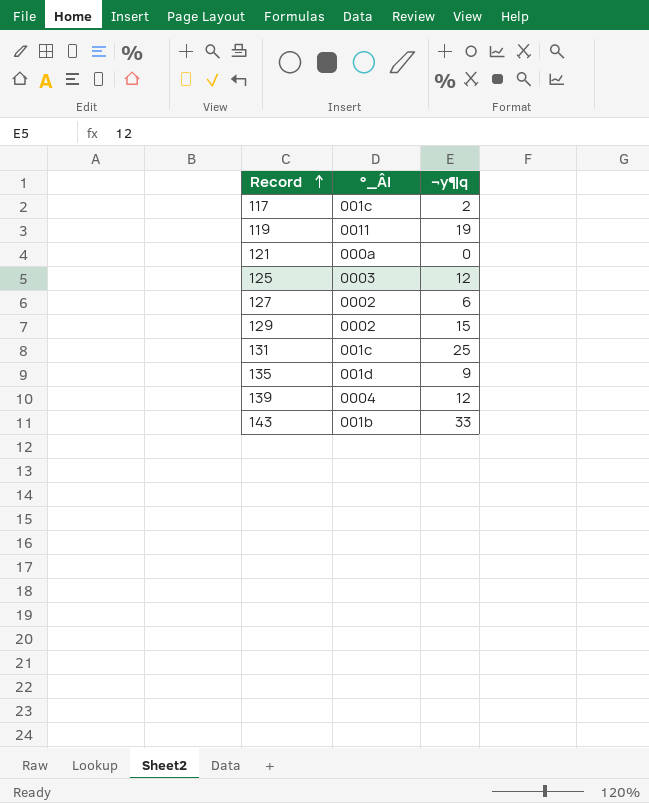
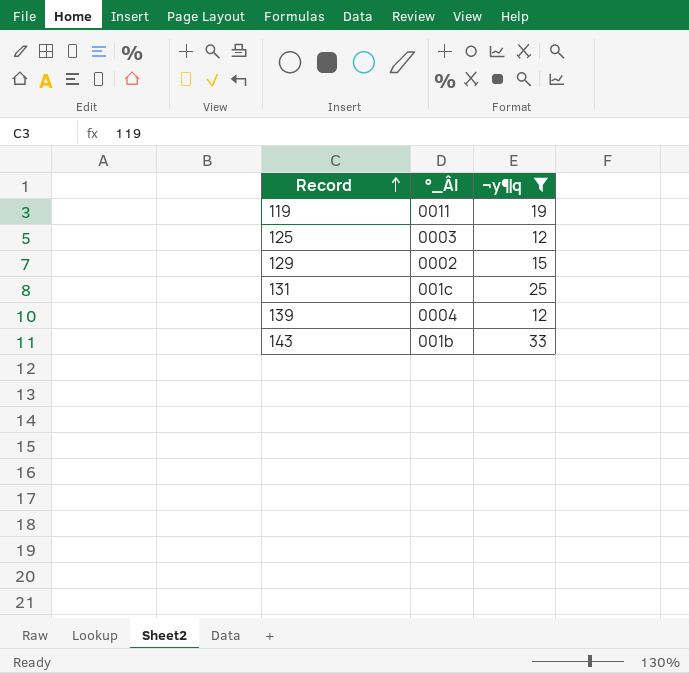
filter: none -> ¬y¶q >= 12

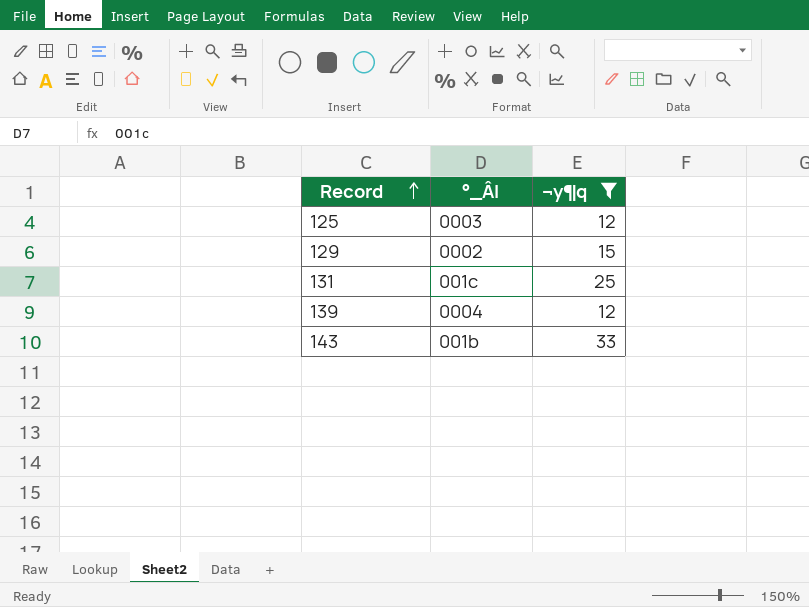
row 119: 0011 | 19 -> none

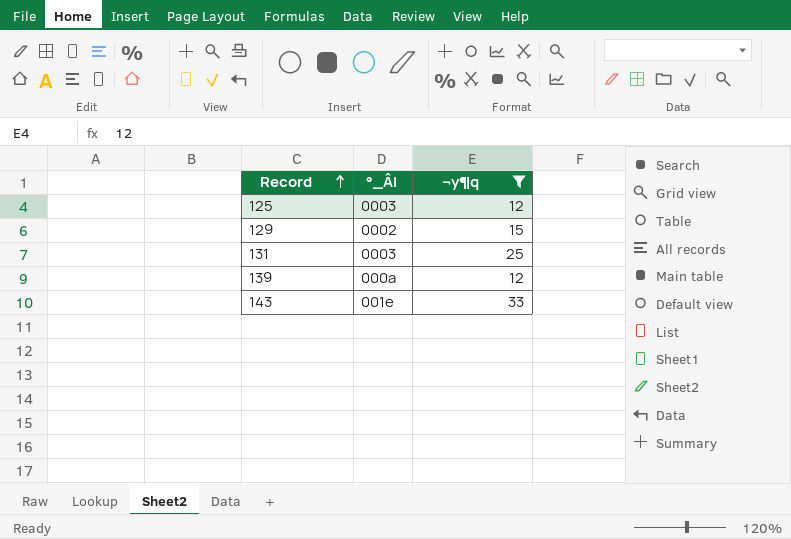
131 | °_ÂI: 001c -> 0003
139 | °_ÂI: 0004 -> 000a
143 | °_ÂI: 001b -> 001e

